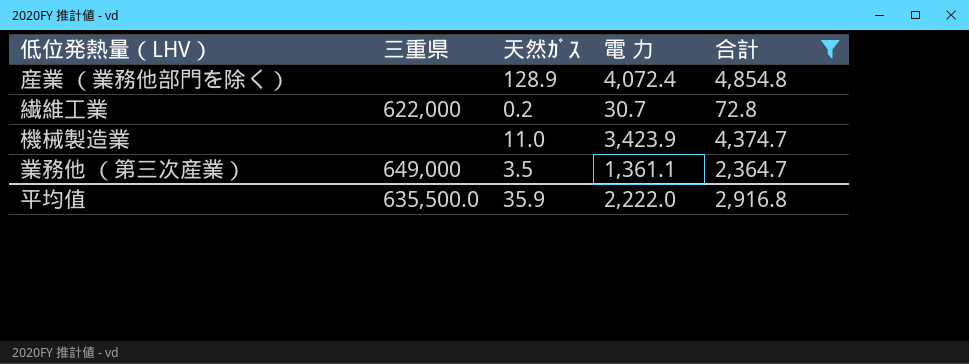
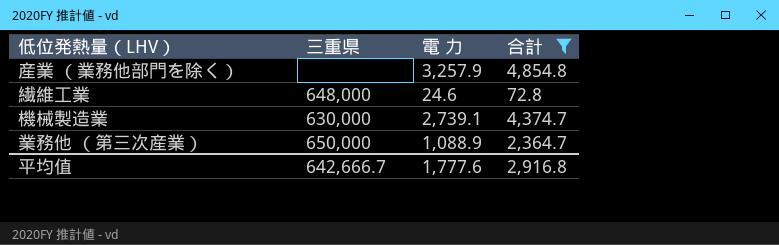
column 天然ｶﾞｽ | position: 3 -> none
産業 （業務他部門を除く） | 電 力: 4,072.4 -> 3,257.9
繊維工業 | 三重県: 622,000 -> 648,000
繊維工業 | 電 力: 30.7 -> 24.6
機械製造業 | 三重県: none -> 630,000
機械製造業 | 電 力: 3,423.9 -> 2,739.1
業務他 （第三次産業） | 三重県: 649,000 -> 650,000
業務他 （第三次産業） | 電 力: 1,361.1 -> 1,088.9
平均值 | 三重県: 635,500.0 -> 642,666.7
平均值 | 電 力: 2,222.0 -> 1,777.6

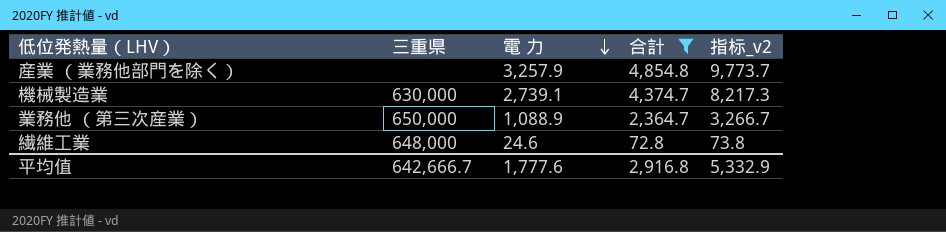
row order: none -> 電 力 descending
column 指标_v2 | formula: none -> [電 力] * 3

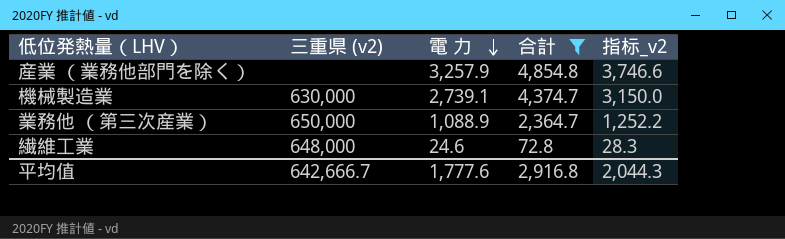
column name: 三重県 -> 三重県 (v2)
column 指标_v2 | formula: [電 力] * 3 -> [電 力] * 1.15
平均值 | 指标_v2: 5,332.9 -> 2,044.3

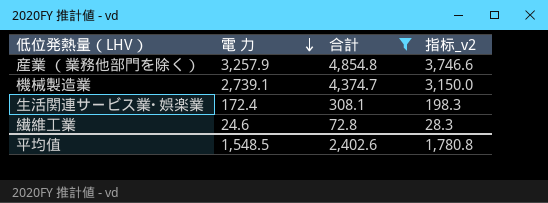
column 三重県 (v2) | position: 2 -> none
row 業務他 （第三次産業）: 650,000 | 1,088.9 | 2,364.7 | 1,252.2 -> none
row 生活関連サービス業･娯楽業: none -> 172.4 | 308.1 | 198.3
平均值 | 電 力: 1,777.6 -> 1,548.5
平均值 | 合計: 2,916.8 -> 2,402.6
平均值 | 指标_v2: 2,044.3 -> 1,780.8

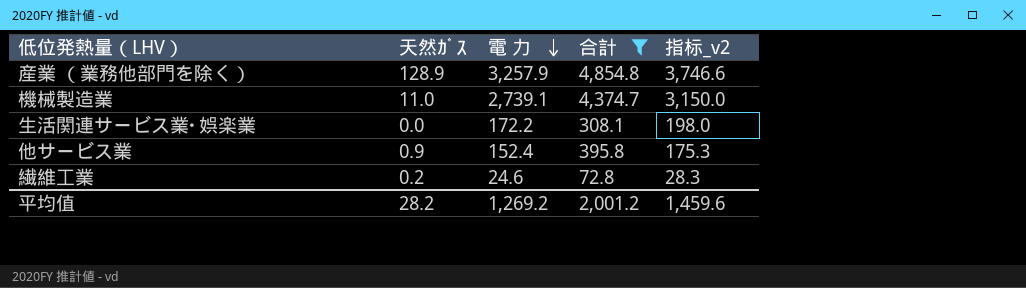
column 天然ｶﾞｽ | position: none -> 2
生活関連サービス業･娯楽業 | 電 力: 172.4 -> 172.2
生活関連サービス業･娯楽業 | 指标_v2: 198.3 -> 198.0
row 他サービス業: none -> 0.9 | 152.4 | 395.8 | 175.3
平均值 | 電 力: 1,548.5 -> 1,269.2
平均值 | 合計: 2,402.6 -> 2,001.2
平均值 | 指标_v2: 1,780.8 -> 1,459.6

